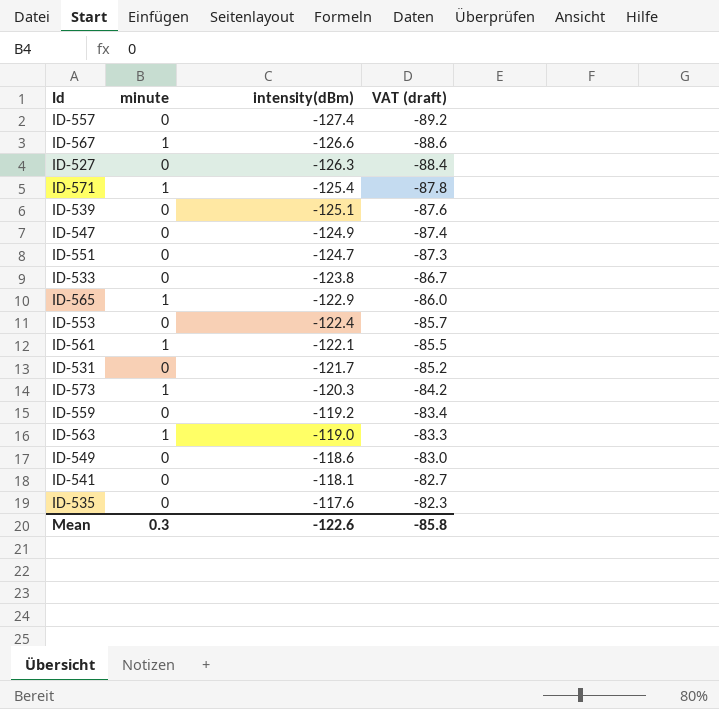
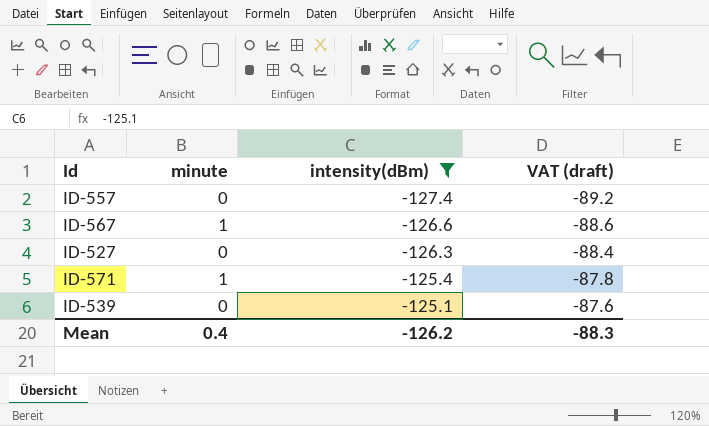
filter: none -> intensity(dBm) <= -125.1
Mean | minute: 0.3 -> 0.4
Mean | intensity(dBm): -122.6 -> -126.2
Mean | VAT (draft): -85.8 -> -88.3

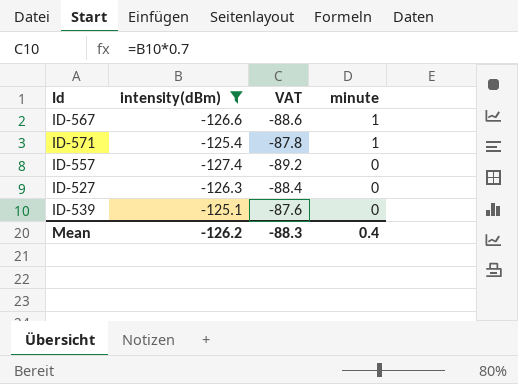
row order: intensity(dBm) ascending -> minute descending
column name: VAT (draft) -> VAT
column minute | position: 2 -> 4

